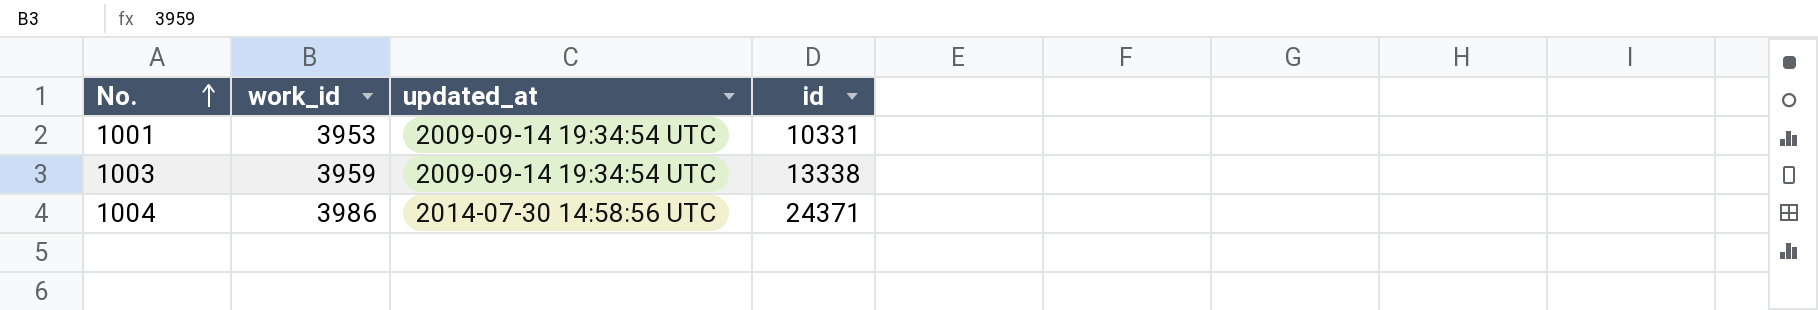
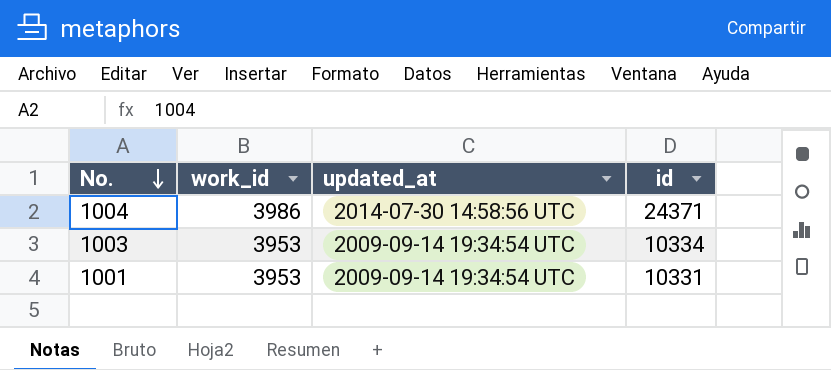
row order: No. ascending -> No. descending
1003 | work_id: 3959 -> 3953
1003 | id: 13338 -> 10334

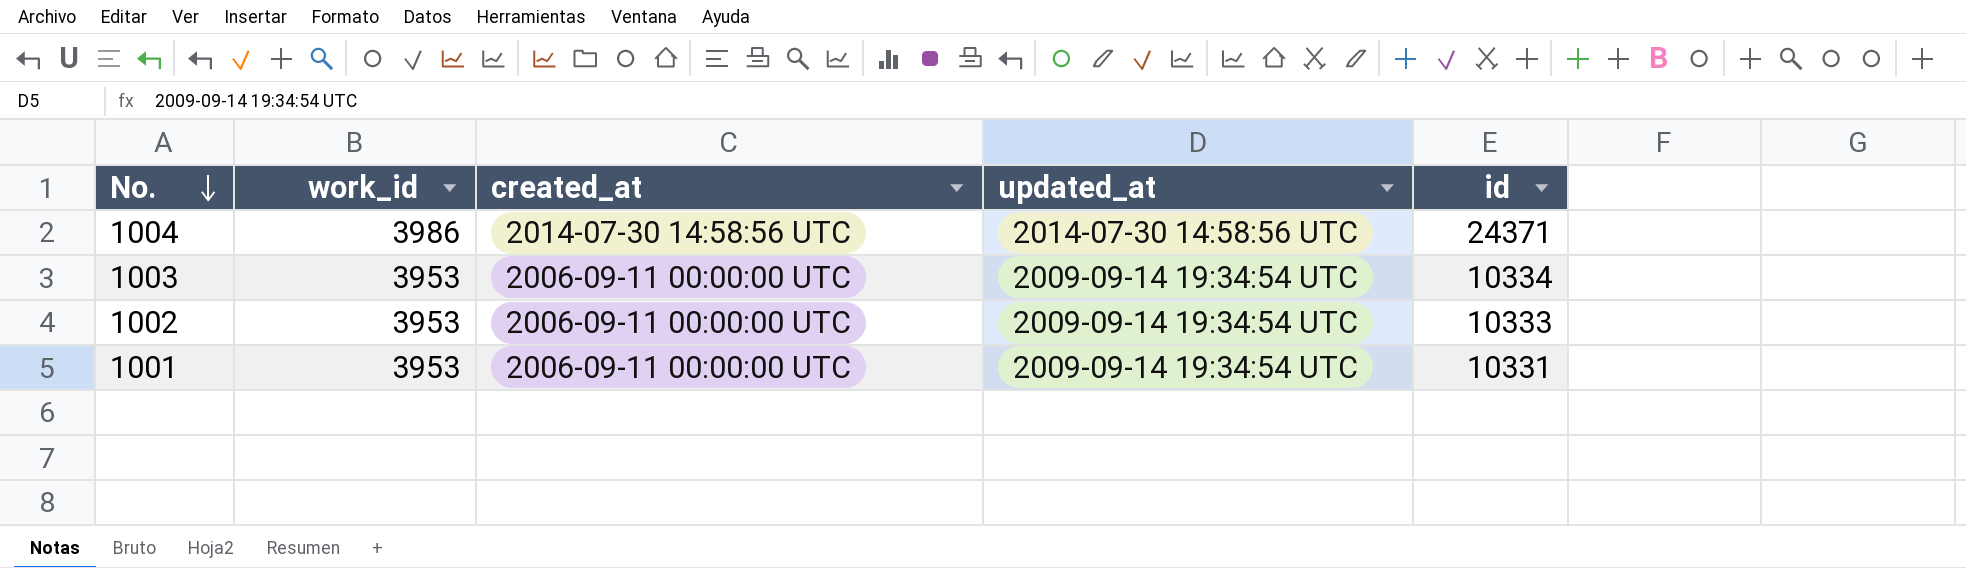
column created_at | position: none -> 3
row 1002: none -> 3953 | 2006-09-11 00:00:00 UTC | 2009-09-14 19:34:54 UTC | 10333

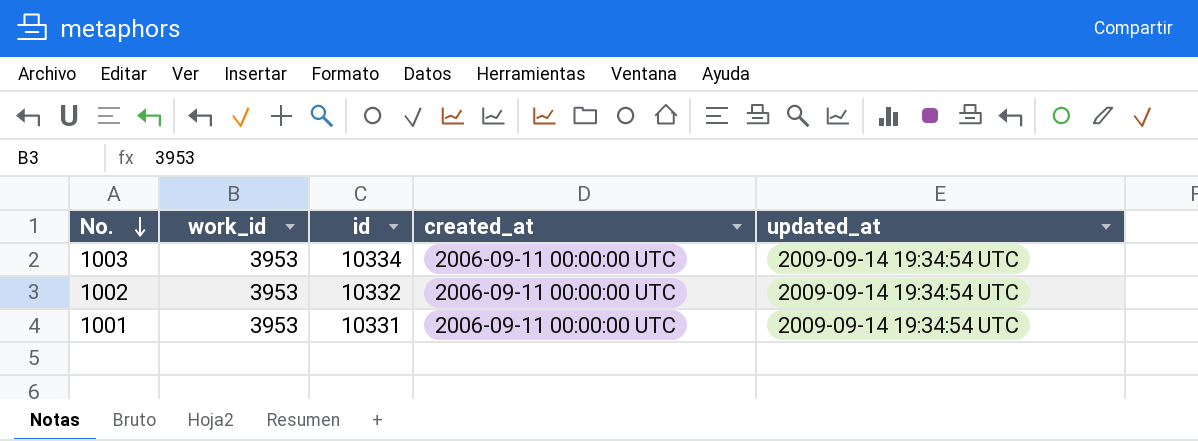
column id | position: 5 -> 3
row 1004: 3986 | 2014-07-30 14:58:56 UTC | 2014-07-30 14:58:56 UTC | 24371 -> none
1002 | id: 10333 -> 10332

